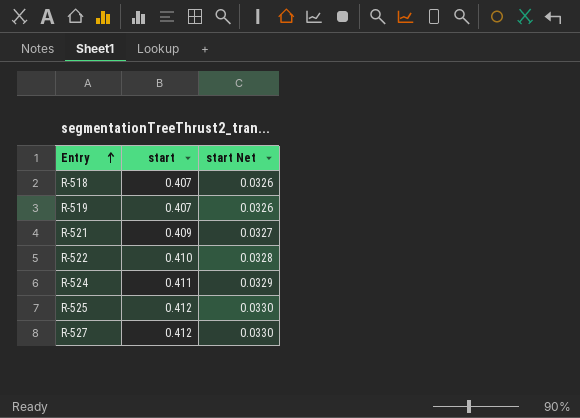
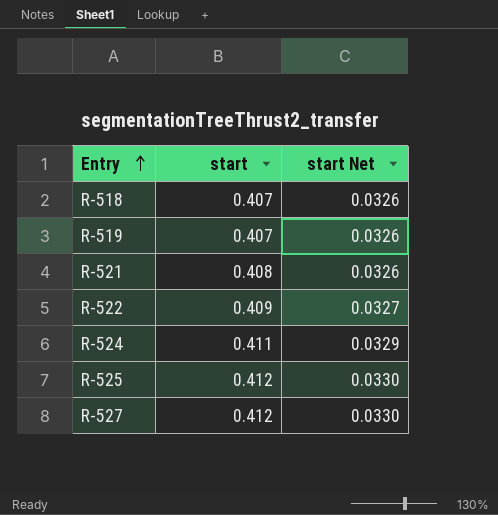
R-521 | start: 0.409 -> 0.408
R-521 | start Net: 0.0327 -> 0.0326
R-522 | start: 0.410 -> 0.409
R-522 | start Net: 0.0328 -> 0.0327

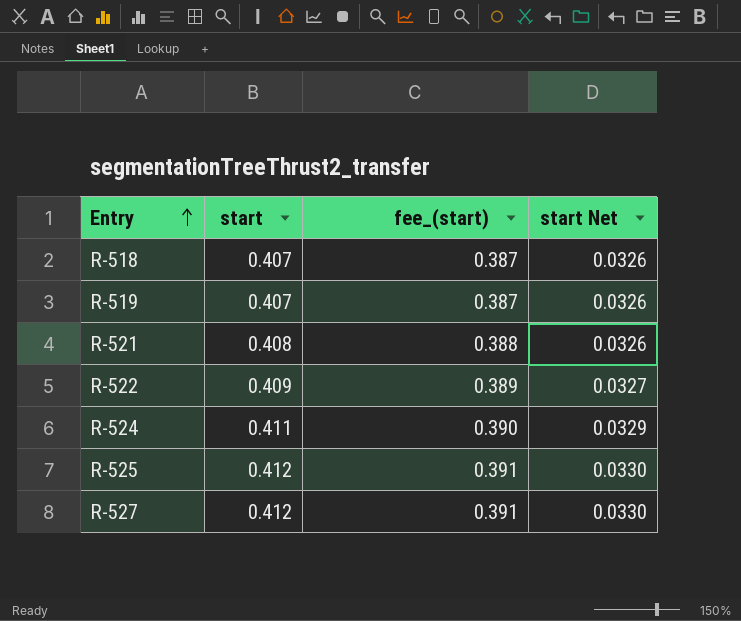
column fee_(start) | formula: none -> [start] * 0.95

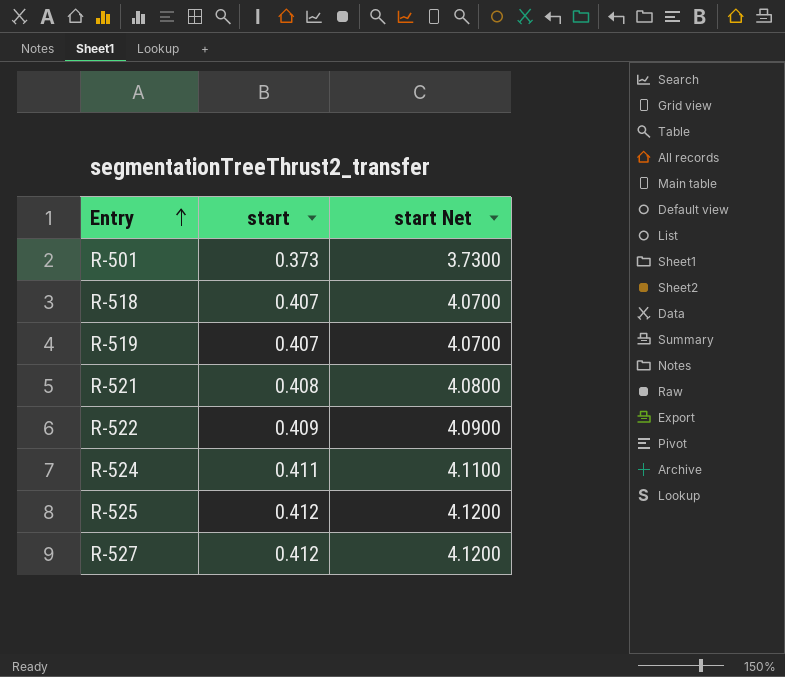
column fee_(start) | formula: [start] * 0.95 -> none
column start Net | formula: [start] * 0.08 -> [start] * 10
row R-501: none -> 0.373 | 3.7300

